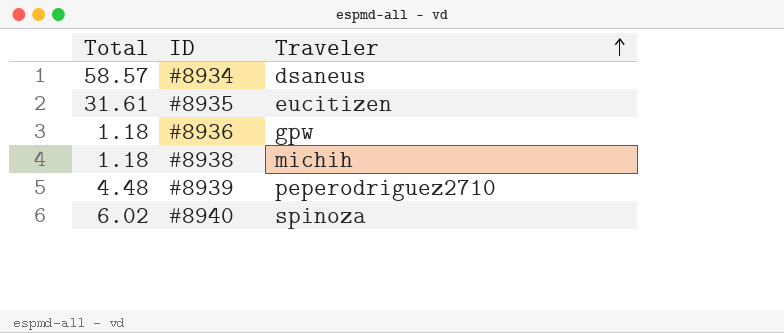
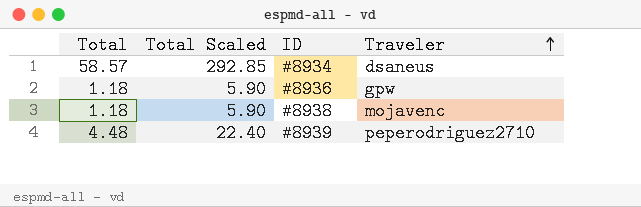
column Total Scaled | formula: none -> [Total] * 5
row #8935: 31.61 | eucitizen -> none
row #8940: 6.02 | spinoza -> none
#8938 | Traveler: michih -> mojavenc

